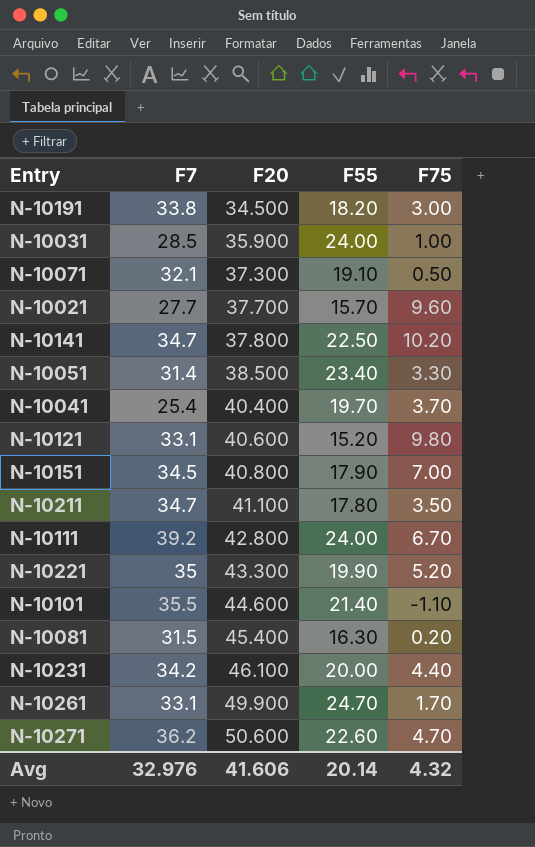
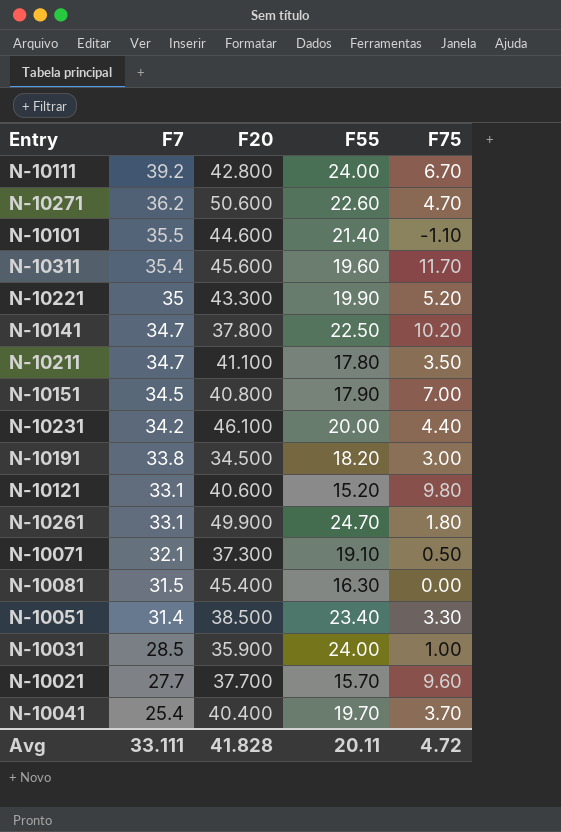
row order: F20 ascending -> F7 descending
row N-10311: none -> 35.4 | 45.600 | 19.60 | 11.70
N-10261 | F75: 1.70 -> 1.80
N-10081 | F75: 0.20 -> 0.00
Avg | F7: 32.976 -> 33.111
Avg | F20: 41.606 -> 41.828
Avg | F55: 20.14 -> 20.11
Avg | F75: 4.32 -> 4.72

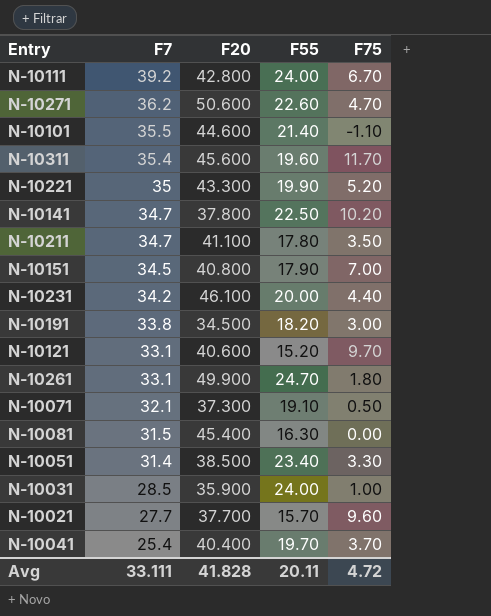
N-10121 | F75: 9.80 -> 9.70

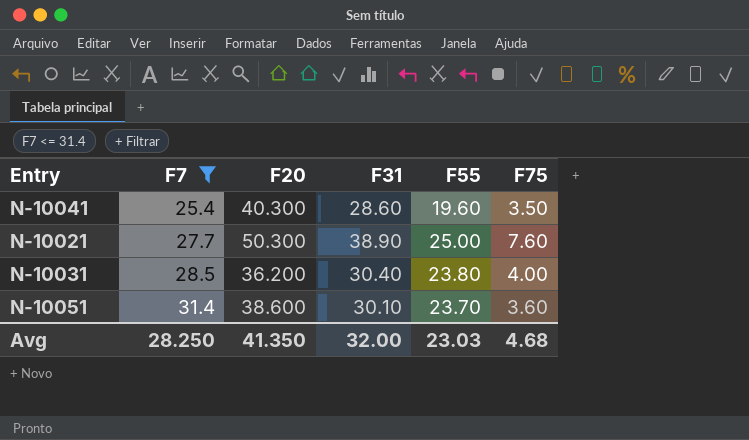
filter: none -> F7 <= 31.4
row order: F7 descending -> F7 ascending
column F31 | position: none -> 4
N-10041 | F20: 40.400 -> 40.300
N-10041 | F55: 19.70 -> 19.60
N-10041 | F75: 3.70 -> 3.50
N-10021 | F20: 37.700 -> 50.300
N-10021 | F55: 15.70 -> 25.00
N-10021 | F75: 9.60 -> 7.60
N-10031 | F20: 35.900 -> 36.200
N-10031 | F55: 24.00 -> 23.80
N-10031 | F75: 1.00 -> 4.00
N-10051 | F20: 38.500 -> 38.600
N-10051 | F55: 23.40 -> 23.70
N-10051 | F75: 3.30 -> 3.60
Avg | F7: 33.111 -> 28.250
Avg | F20: 41.828 -> 41.350
Avg | F55: 20.11 -> 23.03
Avg | F75: 4.72 -> 4.68

